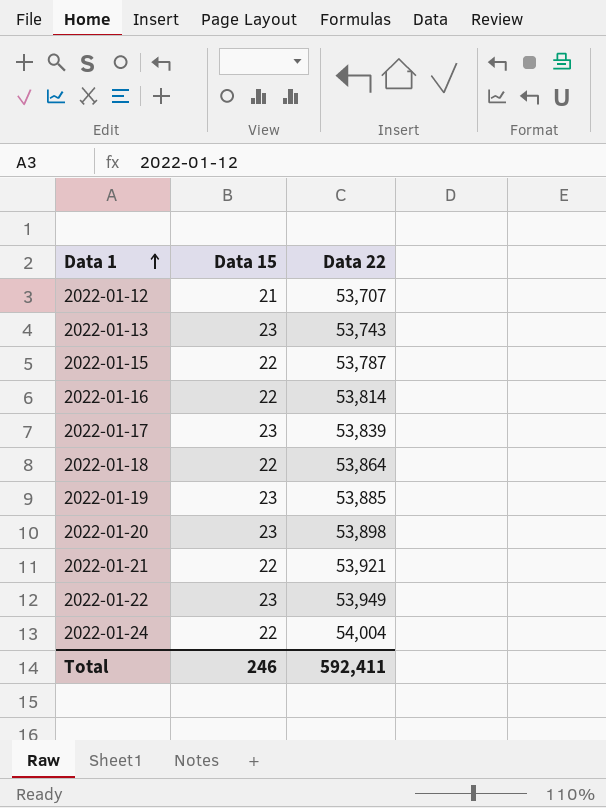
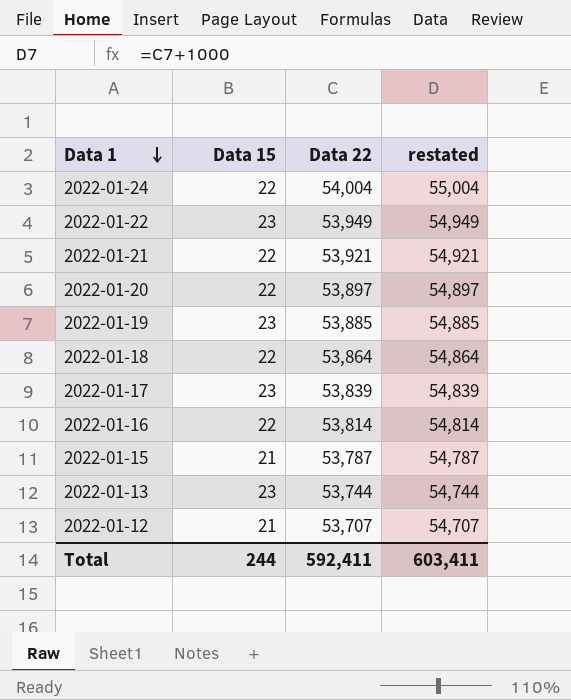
row order: Data 1 ascending -> Data 1 descending
column restated | formula: none -> [Data 22] + 1000
2022-01-20 | Data 15: 23 -> 22
2022-01-20 | Data 22: 53,898 -> 53,897
2022-01-15 | Data 15: 22 -> 21
2022-01-13 | Data 22: 53,743 -> 53,744
Total | Data 15: 246 -> 244

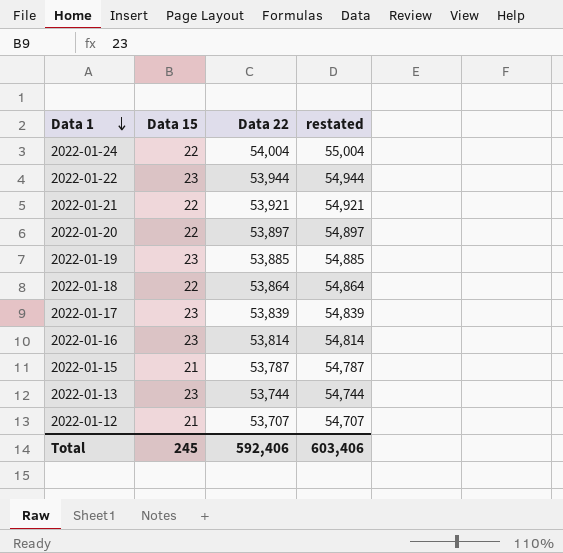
2022-01-22 | Data 22: 53,949 -> 53,944
2022-01-22 | restated: 54,949 -> 54,944
2022-01-16 | Data 15: 22 -> 23
Total | Data 15: 244 -> 245
Total | Data 22: 592,411 -> 592,406
Total | restated: 603,411 -> 603,406

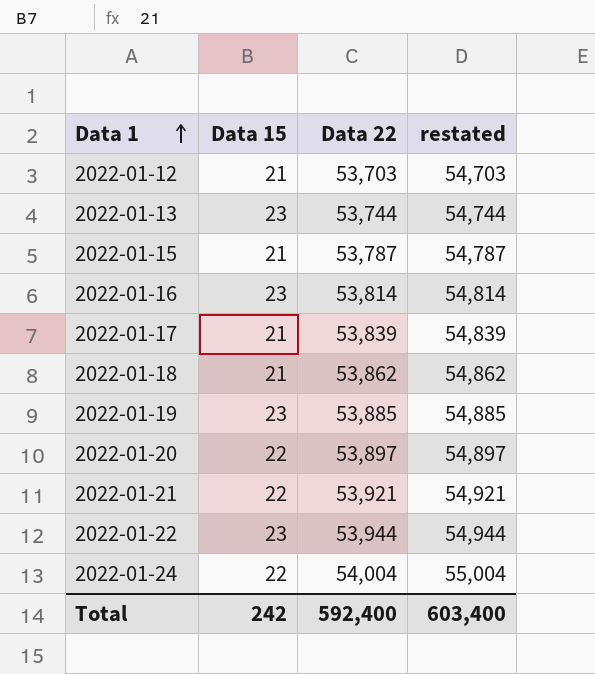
row order: Data 1 descending -> Data 1 ascending
2022-01-12 | Data 22: 53,707 -> 53,703
2022-01-12 | restated: 54,707 -> 54,703
2022-01-17 | Data 15: 23 -> 21
2022-01-18 | Data 15: 22 -> 21
2022-01-18 | Data 22: 53,864 -> 53,862
2022-01-18 | restated: 54,864 -> 54,862
Total | Data 15: 245 -> 242
Total | Data 22: 592,406 -> 592,400
Total | restated: 603,406 -> 603,400

